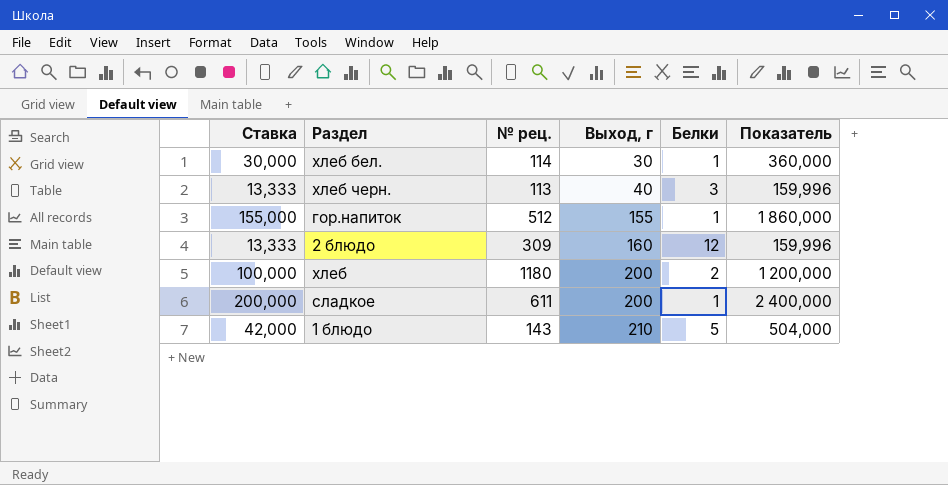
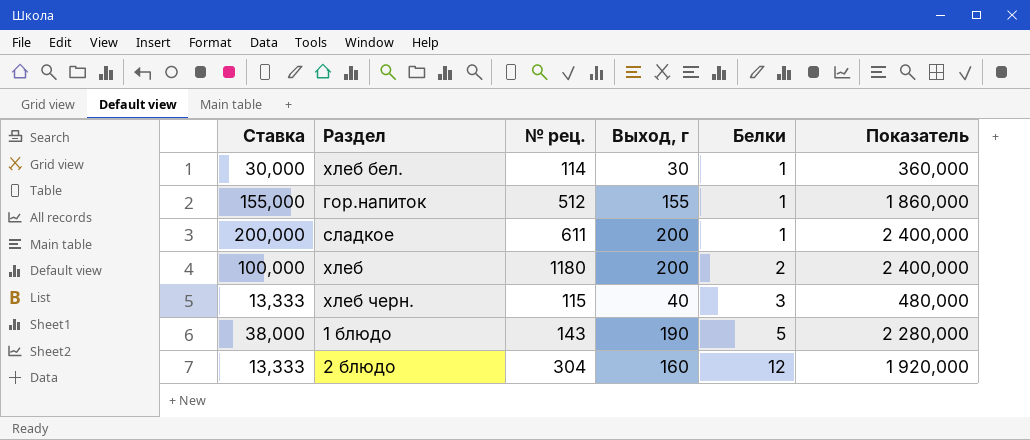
row order: Выход, г ascending -> Белки ascending
column Показатель | formula: [Ставка] * 12 -> [Выход, г] * 12
хлеб черн. | № рец.: 113 -> 115
1 блюдо | Ставка: 42,000 -> 38,000
1 блюдо | Выход, г: 210 -> 190
2 блюдо | № рец.: 309 -> 304

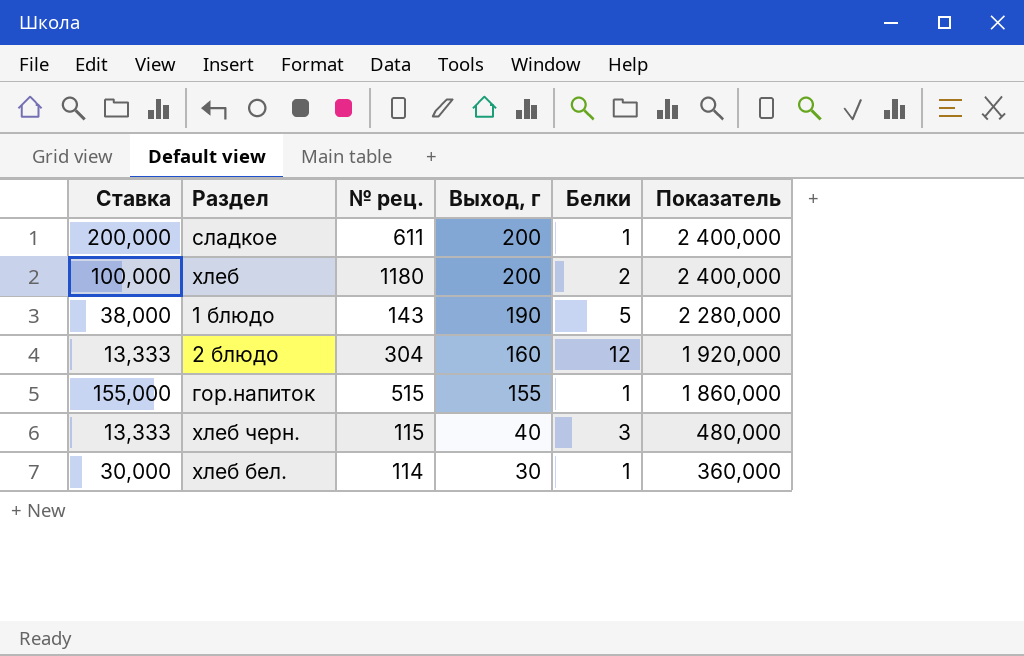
row order: Белки ascending -> Выход, г descending
гор.напиток | № рец.: 512 -> 515

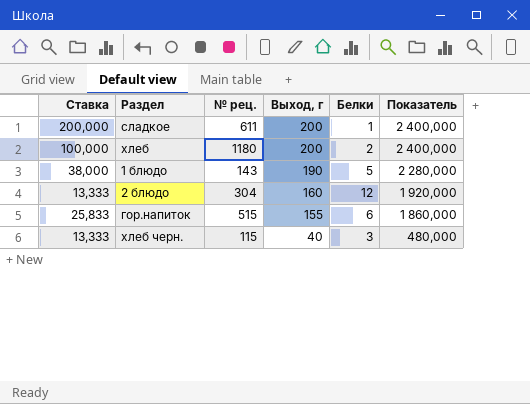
row хлеб бел.: 30,000 | 114 | 30 | 1 | 360,000 -> none
гор.напиток | Ставка: 155,000 -> 25,833
гор.напиток | Белки: 1 -> 6

